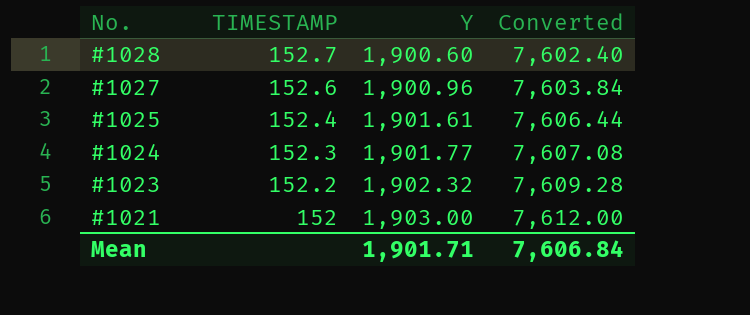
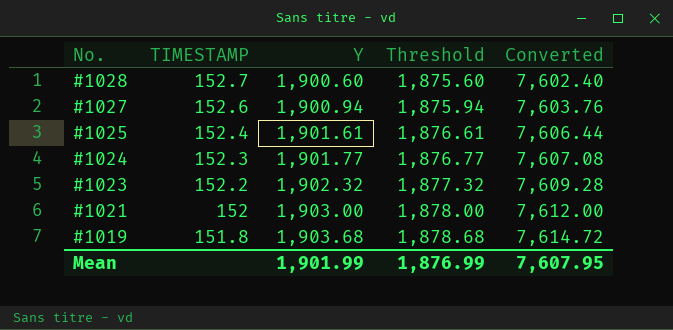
column Threshold | formula: none -> [Y] - 25
#1027 | Y: 1,900.96 -> 1,900.94
#1027 | Converted: 7,603.84 -> 7,603.76
row #1019: none -> 151.8 | 1,903.68 | 1,878.68 | 7,614.72
Mean | Y: 1,901.71 -> 1,901.99
Mean | Converted: 7,606.84 -> 7,607.95

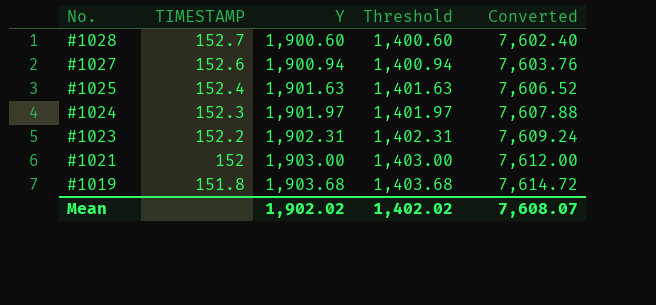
column Threshold | formula: [Y] - 25 -> [Y] - 500
#1025 | Y: 1,901.61 -> 1,901.63
#1025 | Converted: 7,606.44 -> 7,606.52
#1024 | Y: 1,901.77 -> 1,901.97
#1024 | Converted: 7,607.08 -> 7,607.88
#1023 | Y: 1,902.32 -> 1,902.31
#1023 | Converted: 7,609.28 -> 7,609.24
Mean | Y: 1,901.99 -> 1,902.02
Mean | Threshold: 1,876.99 -> 1,402.02
Mean | Converted: 7,607.95 -> 7,608.07

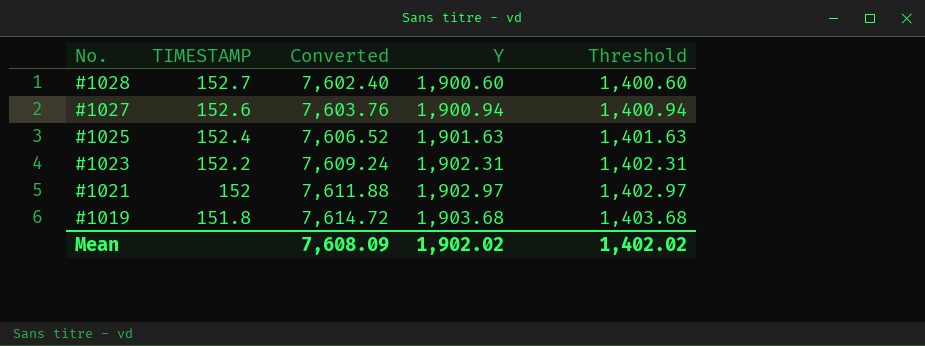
column Converted | position: 5 -> 3
row #1024: 152.3 | 1,901.97 | 1,401.97 | 7,607.88 -> none
#1021 | Converted: 7,612.00 -> 7,611.88
#1021 | Y: 1,903.00 -> 1,902.97
#1021 | Threshold: 1,403.00 -> 1,402.97
Mean | Converted: 7,608.07 -> 7,608.09

